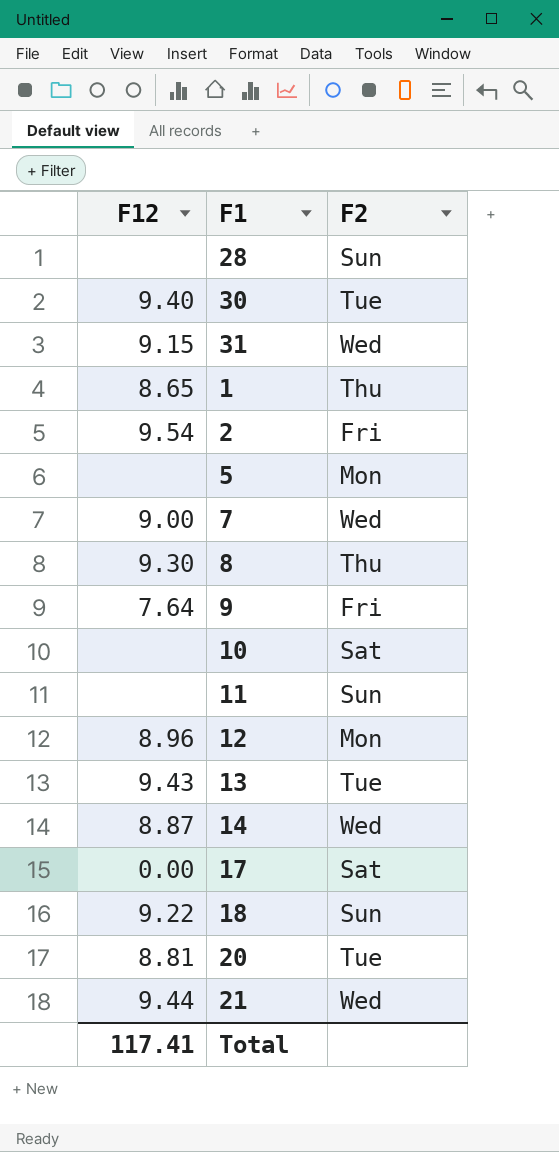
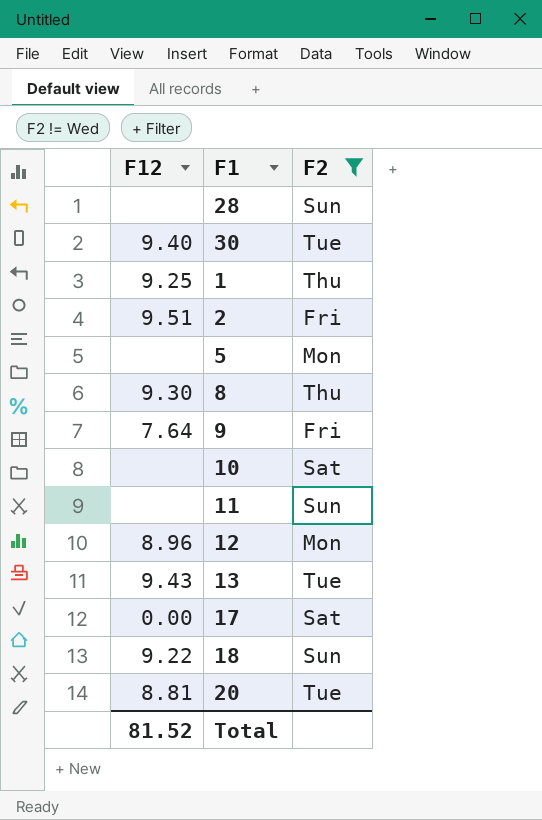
filter: none -> F2 != Wed
1 | F12: 8.65 -> 9.25
2 | F12: 9.54 -> 9.51
Total | F12: 117.41 -> 81.52

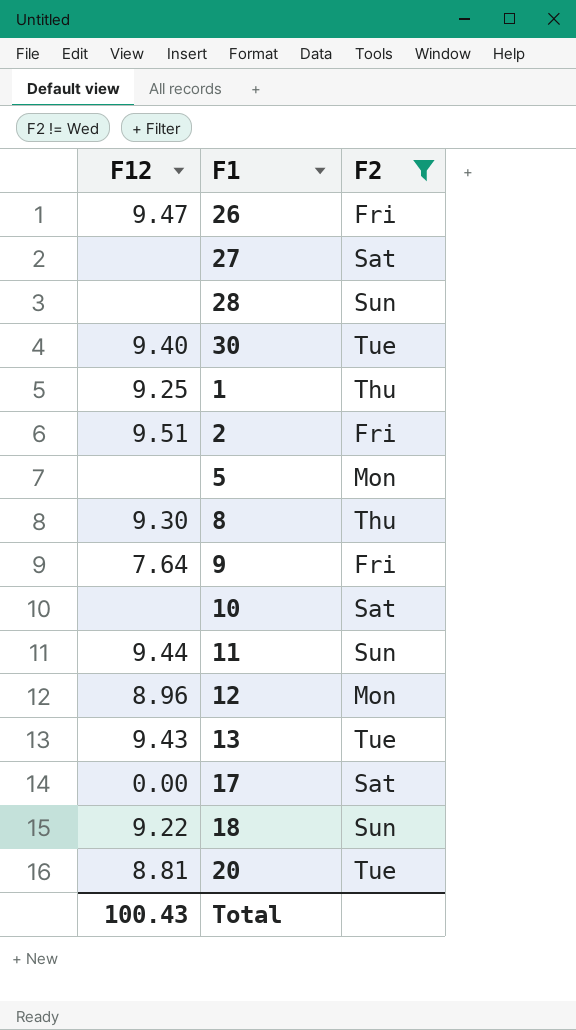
row 26: none -> 9.47 | Fri
row 27: none -> none | Sat
11 | F12: none -> 9.44
Total | F12: 81.52 -> 100.43

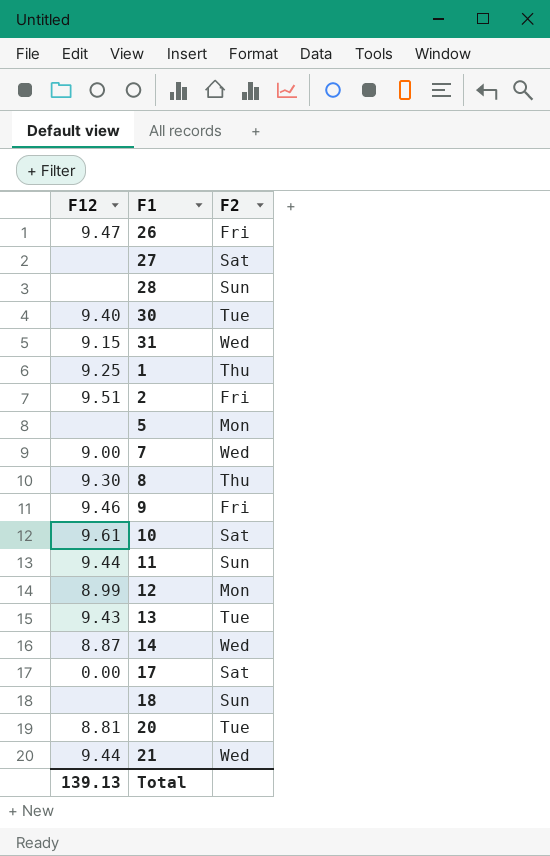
filter: F2 != Wed -> none
9 | F12: 7.64 -> 9.46
10 | F12: none -> 9.61
12 | F12: 8.96 -> 8.99
18 | F12: 9.22 -> none
Total | F12: 100.43 -> 139.13

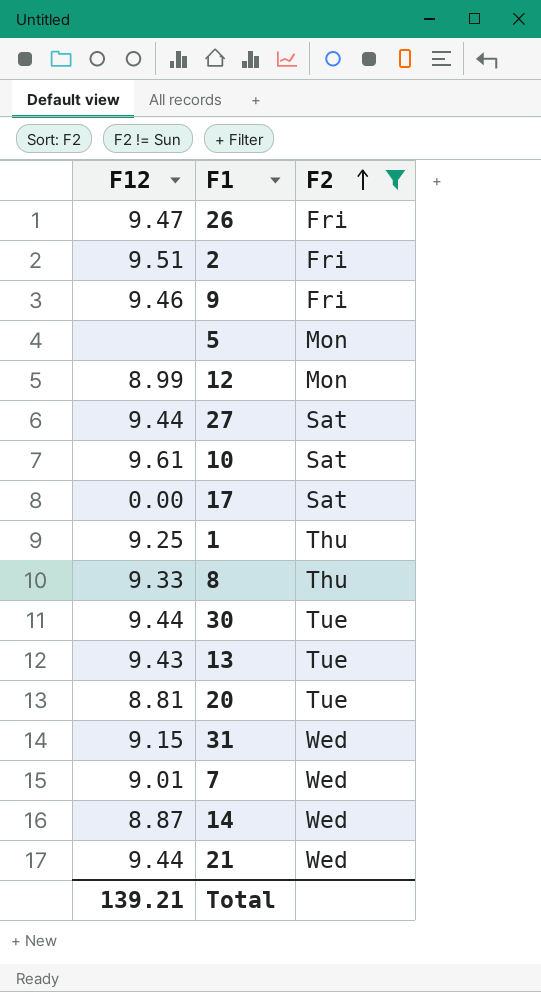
filter: none -> F2 != Sun
row order: none -> F2 ascending
27 | F12: none -> 9.44
8 | F12: 9.30 -> 9.33
30 | F12: 9.40 -> 9.44
7 | F12: 9.00 -> 9.01
Total | F12: 139.13 -> 139.21

